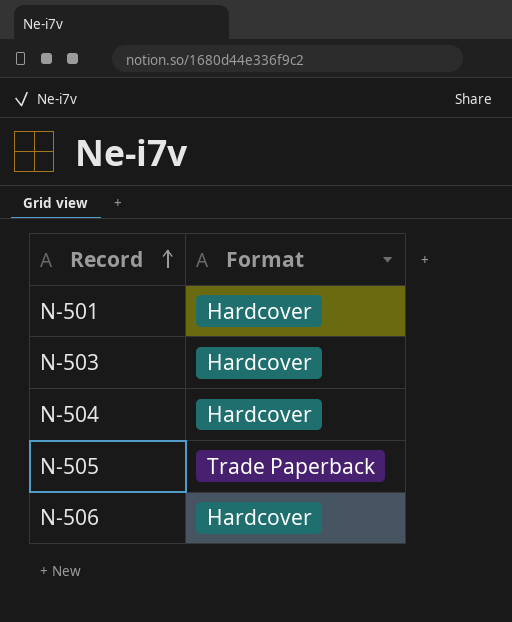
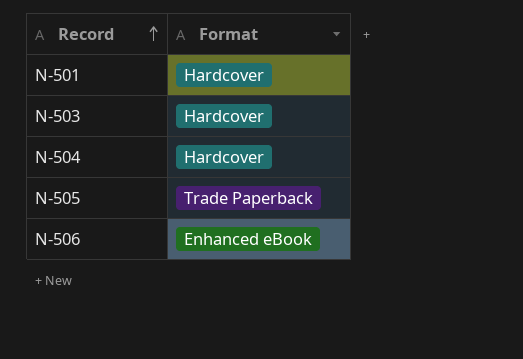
N-506 | Format: Hardcover -> Enhanced eBook

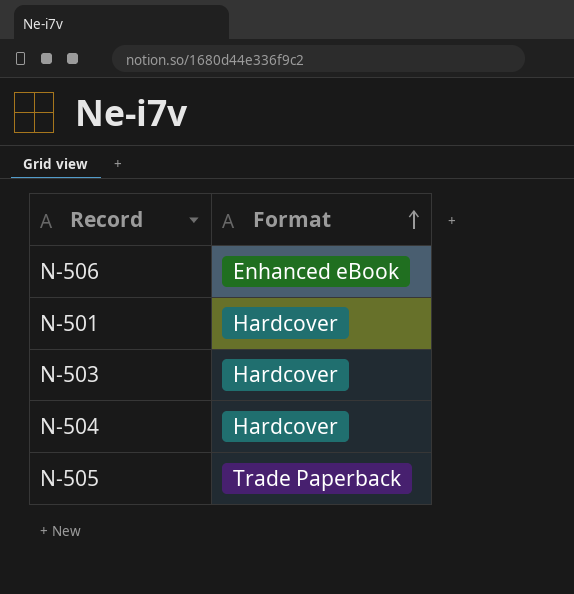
row order: Record ascending -> Format ascending

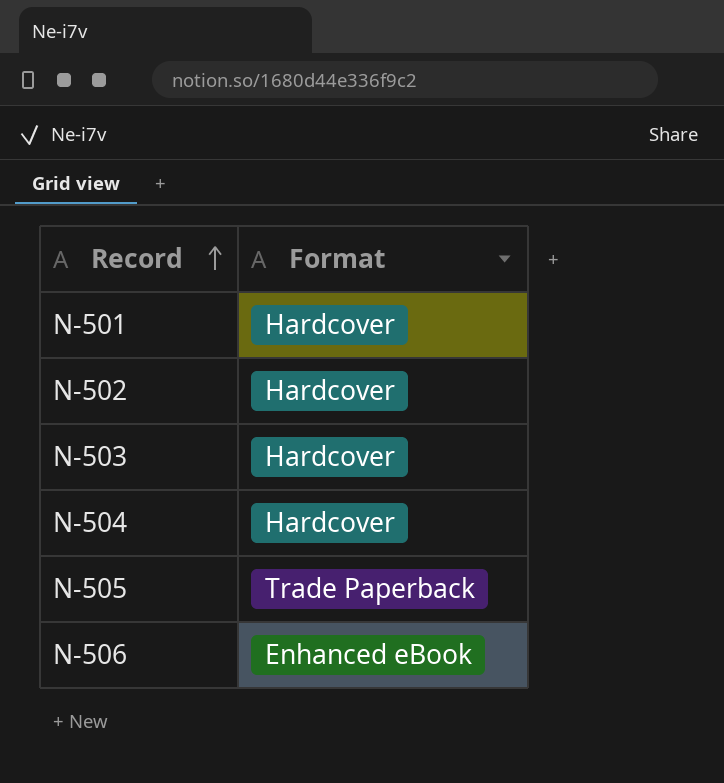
row order: Format ascending -> Record ascending
row N-502: none -> Hardcover

